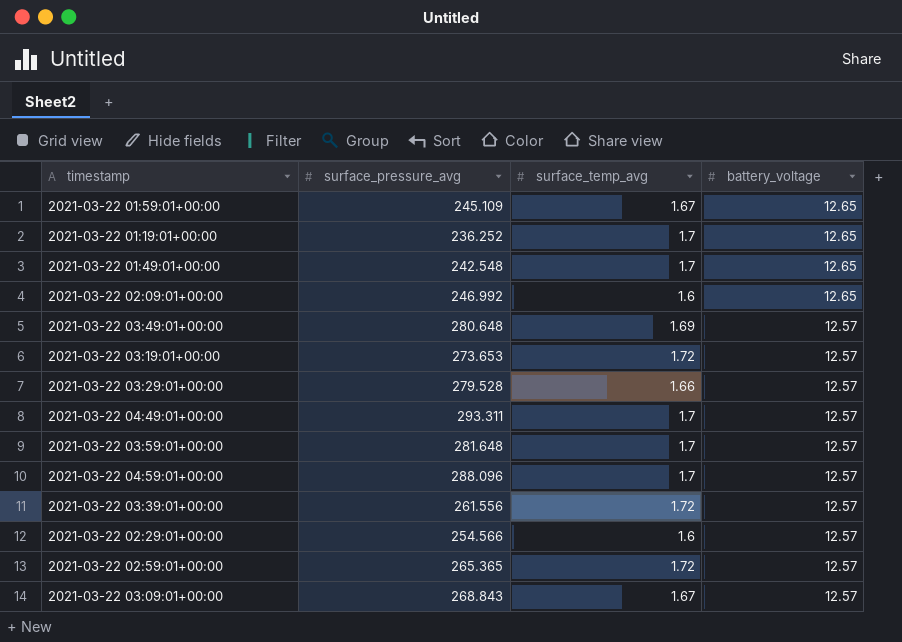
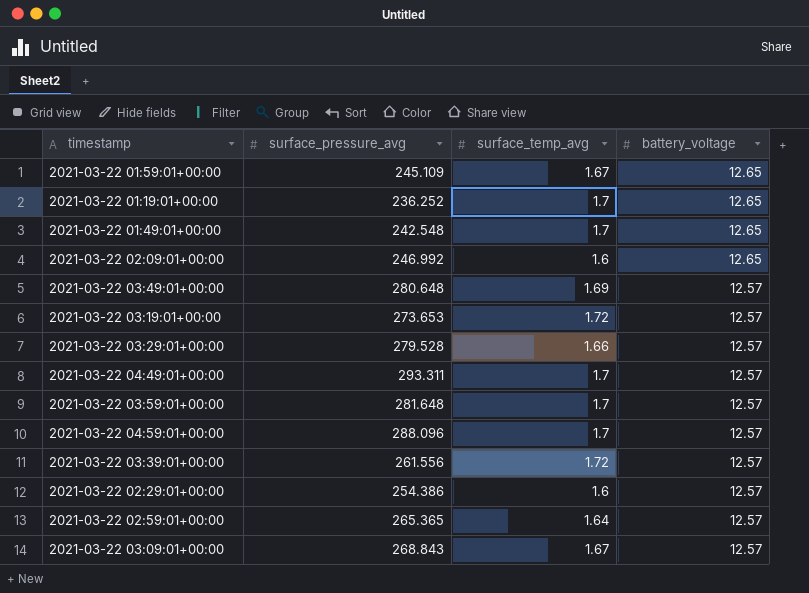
2021-03-22 02:29:01+00:00 | surface_pressure_avg: 254.566 -> 254.386
2021-03-22 02:59:01+00:00 | surface_temp_avg: 1.72 -> 1.64

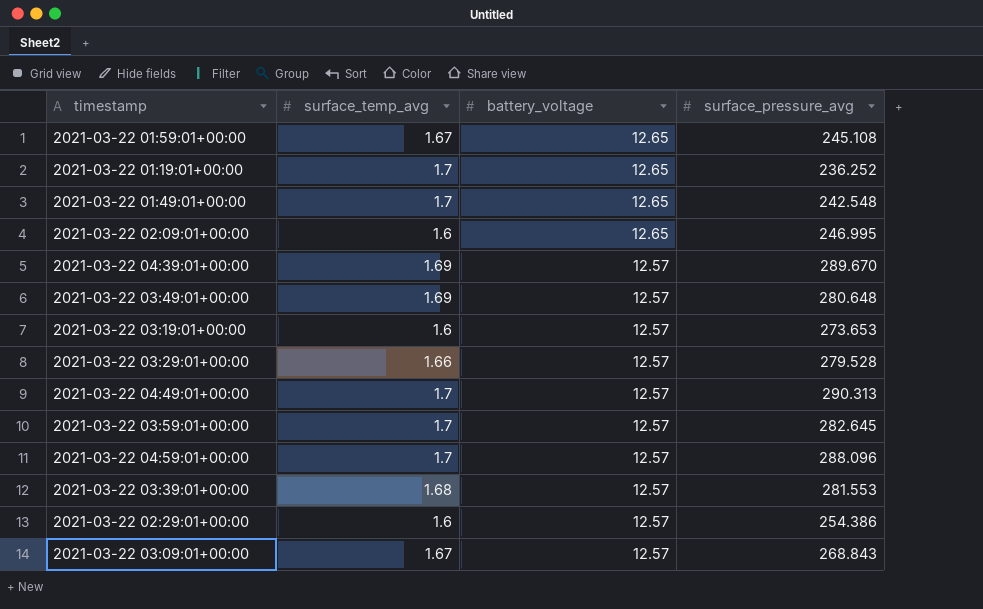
column surface_pressure_avg | position: 2 -> 4
row 2021-03-22 02:59:01+00:00: 265.365 | 1.64 | 12.57 -> none
2021-03-22 01:59:01+00:00 | surface_pressure_avg: 245.109 -> 245.108
2021-03-22 02:09:01+00:00 | surface_pressure_avg: 246.992 -> 246.995
row 2021-03-22 04:39:01+00:00: none -> 1.69 | 12.57 | 289.670
2021-03-22 03:19:01+00:00 | surface_temp_avg: 1.72 -> 1.6
2021-03-22 04:49:01+00:00 | surface_pressure_avg: 293.311 -> 290.313
2021-03-22 03:59:01+00:00 | surface_pressure_avg: 281.648 -> 282.645
2021-03-22 03:39:01+00:00 | surface_temp_avg: 1.72 -> 1.68
2021-03-22 03:39:01+00:00 | surface_pressure_avg: 261.556 -> 281.553

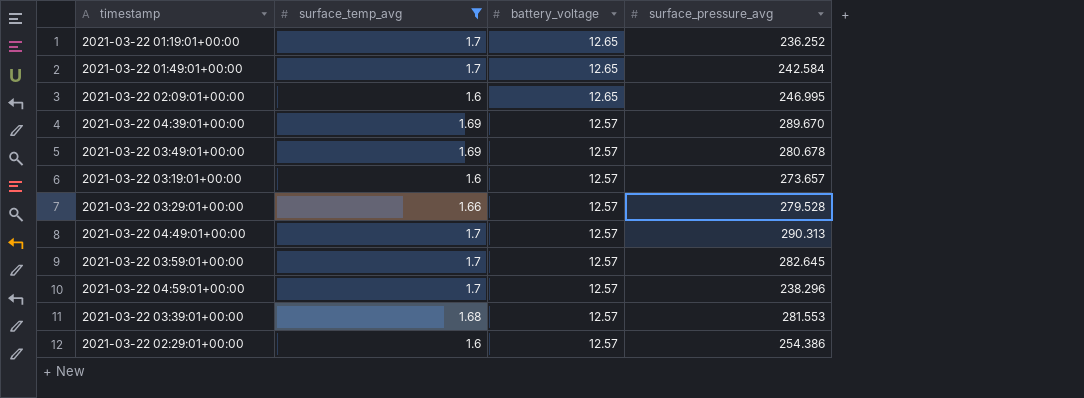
filter: none -> surface_temp_avg != 1.67
2021-03-22 01:49:01+00:00 | surface_pressure_avg: 242.548 -> 242.584
2021-03-22 03:49:01+00:00 | surface_pressure_avg: 280.648 -> 280.678
2021-03-22 03:19:01+00:00 | surface_pressure_avg: 273.653 -> 273.657
2021-03-22 04:59:01+00:00 | surface_pressure_avg: 288.096 -> 238.296

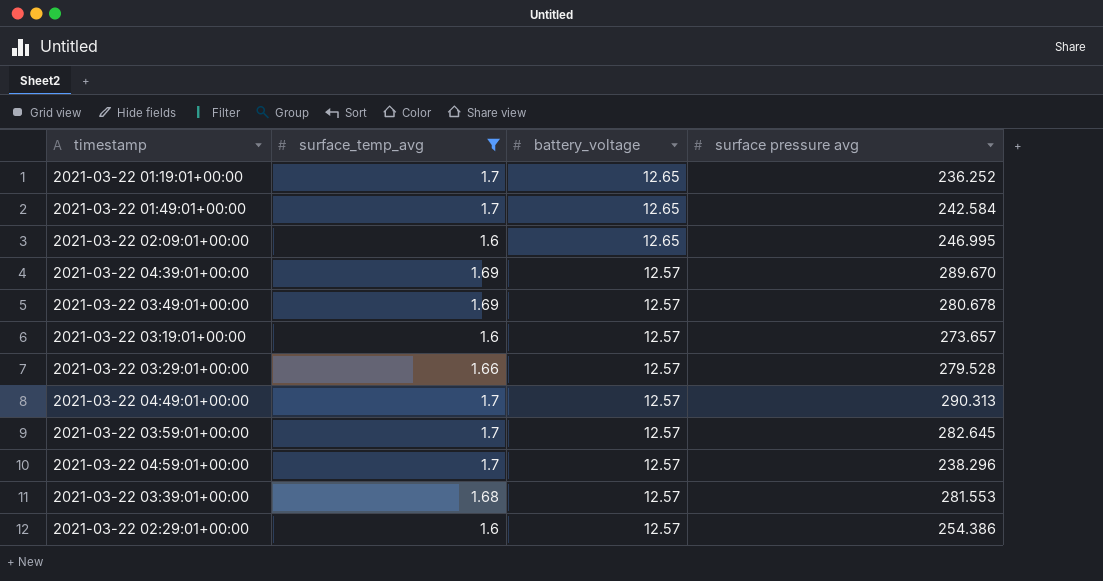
column name: surface_pressure_avg -> surface pressure avg

